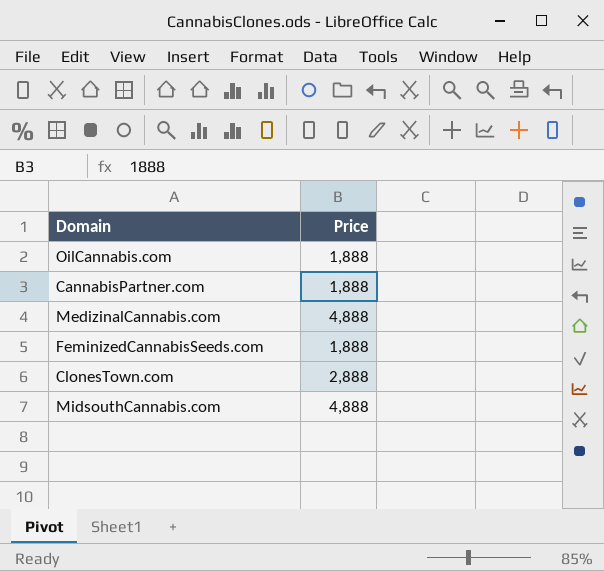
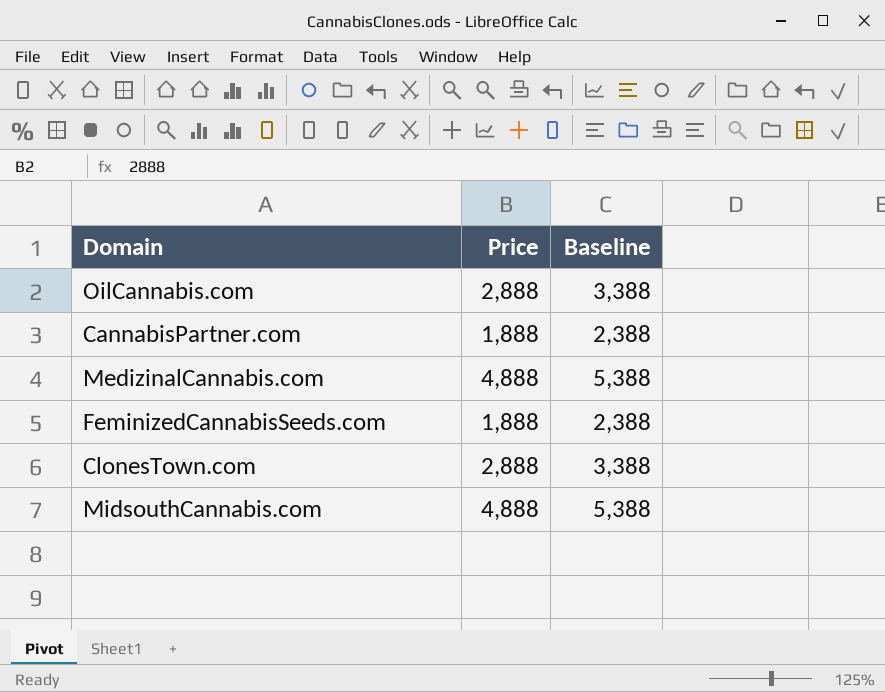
column Baseline | formula: none -> [Price] + 500
OilCannabis.com | Price: 1,888 -> 2,888

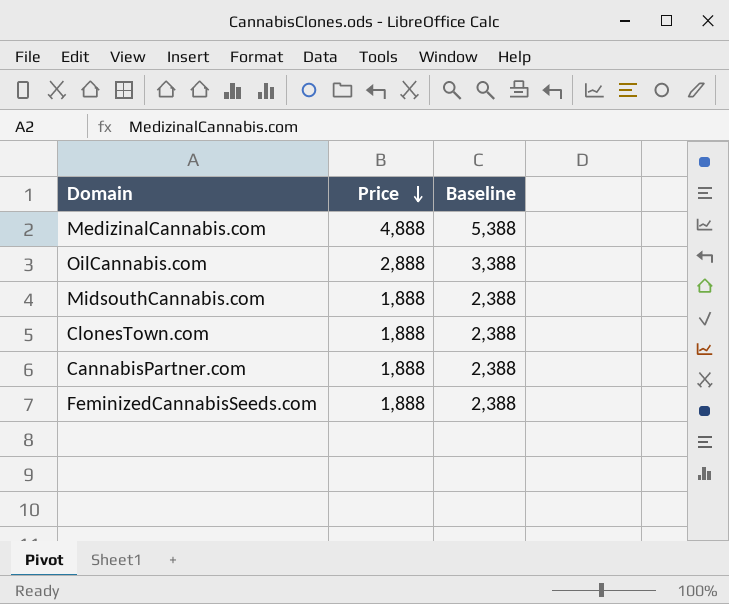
row order: none -> Price descending
MidsouthCannabis.com | Price: 4,888 -> 1,888
MidsouthCannabis.com | Baseline: 5,388 -> 2,388
ClonesTown.com | Price: 2,888 -> 1,888
ClonesTown.com | Baseline: 3,388 -> 2,388

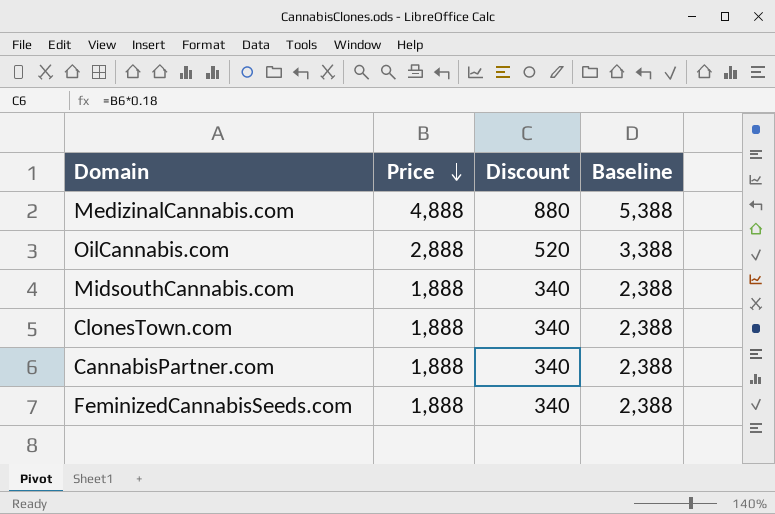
column Discount | formula: none -> [Price] * 0.18

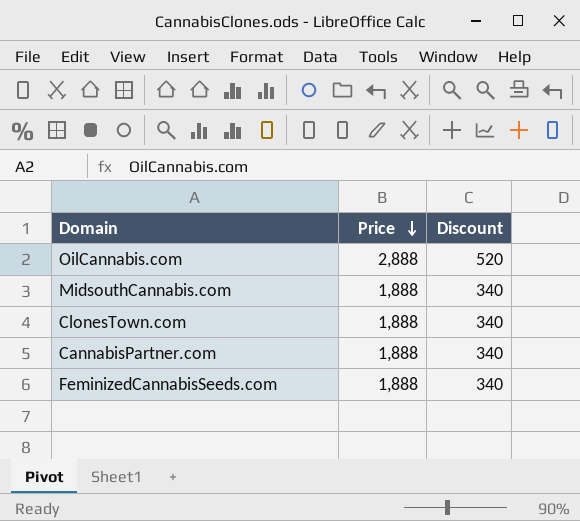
column Baseline | formula: [Price] + 500 -> none
row MedizinalCannabis.com: 4,888 | 880 | 5,388 -> none

